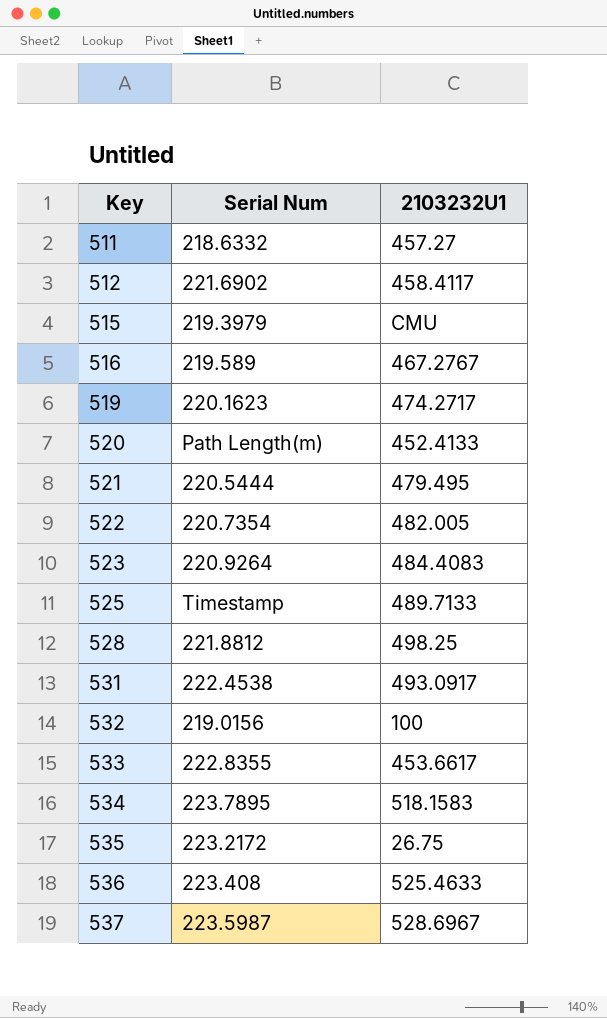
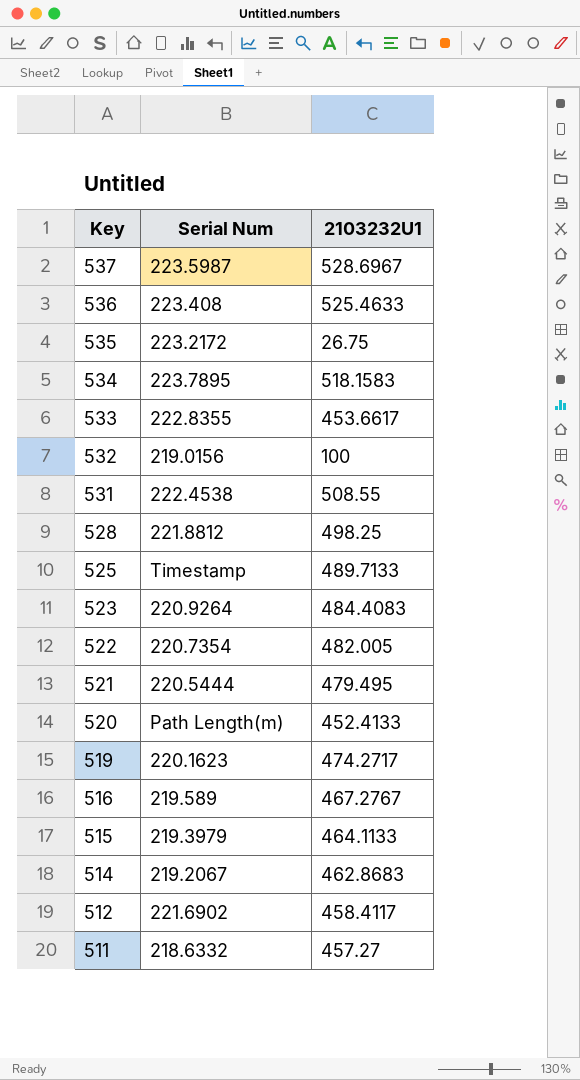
row order: Key ascending -> Key descending
531 | 2103232U1: 493.0917 -> 508.55
515 | 2103232U1: CMU -> 464.1133
row 514: none -> 219.2067 | 462.8683

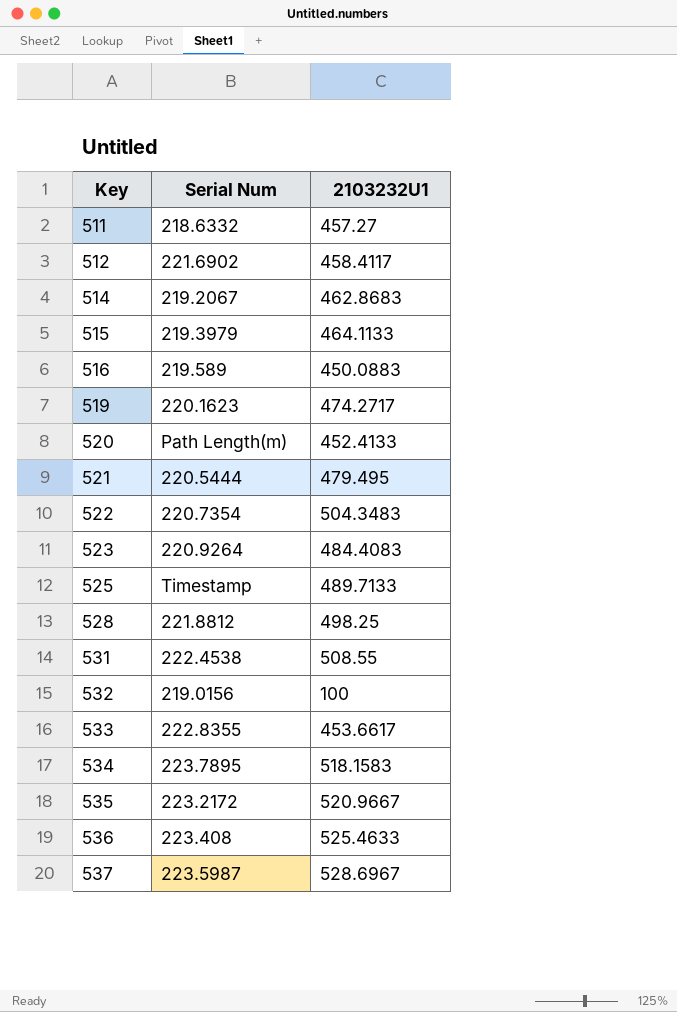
row order: Key descending -> Key ascending
516 | 2103232U1: 467.2767 -> 450.0883
522 | 2103232U1: 482.005 -> 504.3483
535 | 2103232U1: 26.75 -> 520.9667

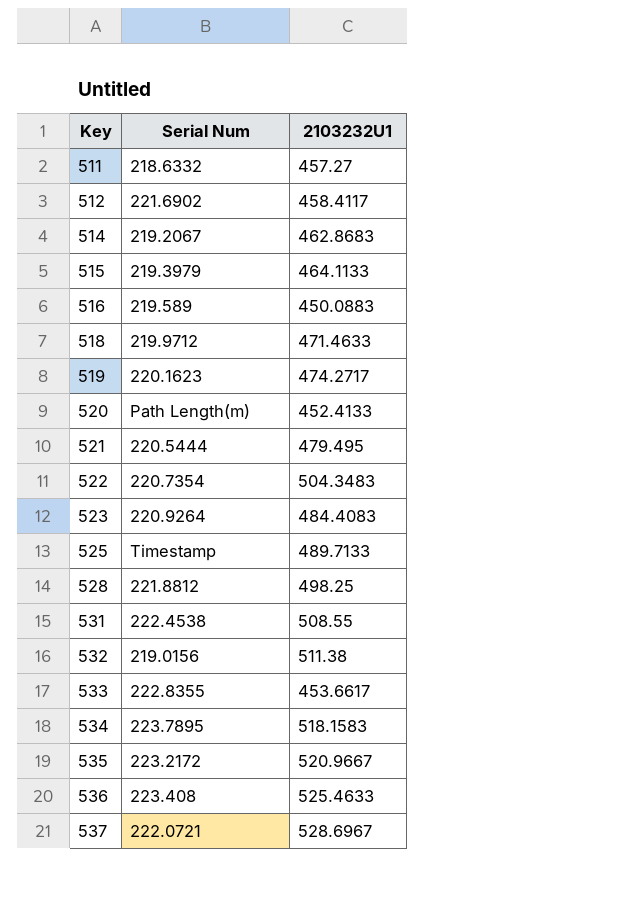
row 518: none -> 219.9712 | 471.4633
532 | 2103232U1: 100 -> 511.38
537 | Serial Num: 223.5987 -> 222.0721

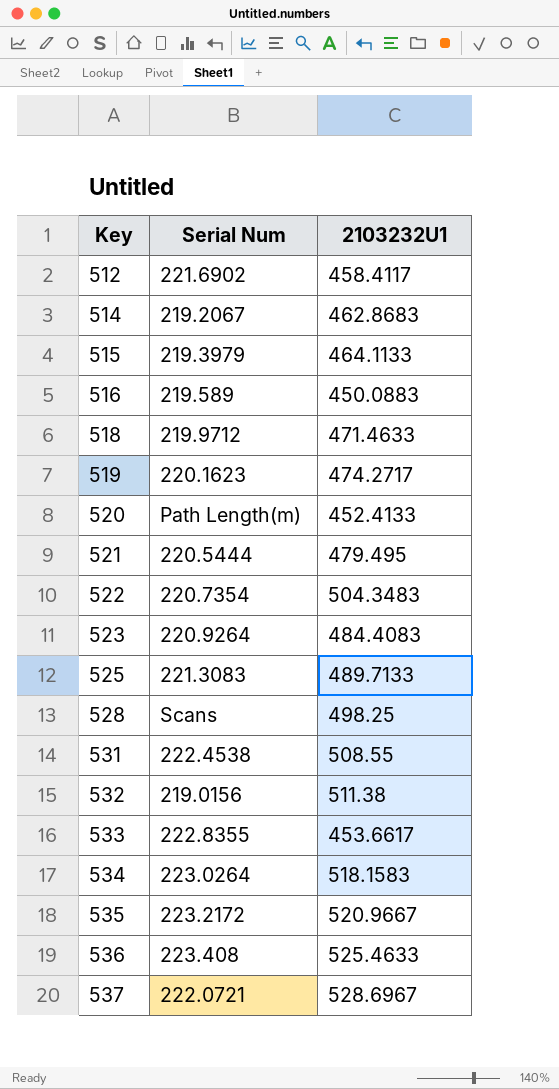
row 511: 218.6332 | 457.27 -> none
525 | Serial Num: Timestamp -> 221.3083
528 | Serial Num: 221.8812 -> Scans
534 | Serial Num: 223.7895 -> 223.0264

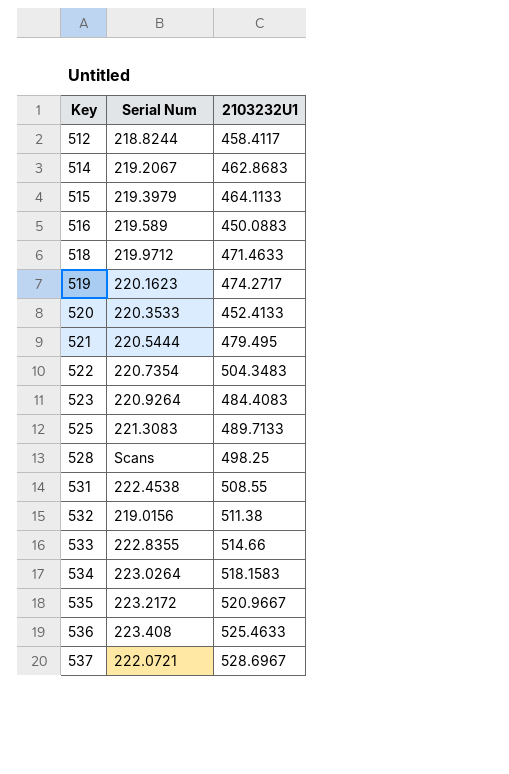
512 | Serial Num: 221.6902 -> 218.8244
520 | Serial Num: Path Length(m) -> 220.3533
533 | 2103232U1: 453.6617 -> 514.66

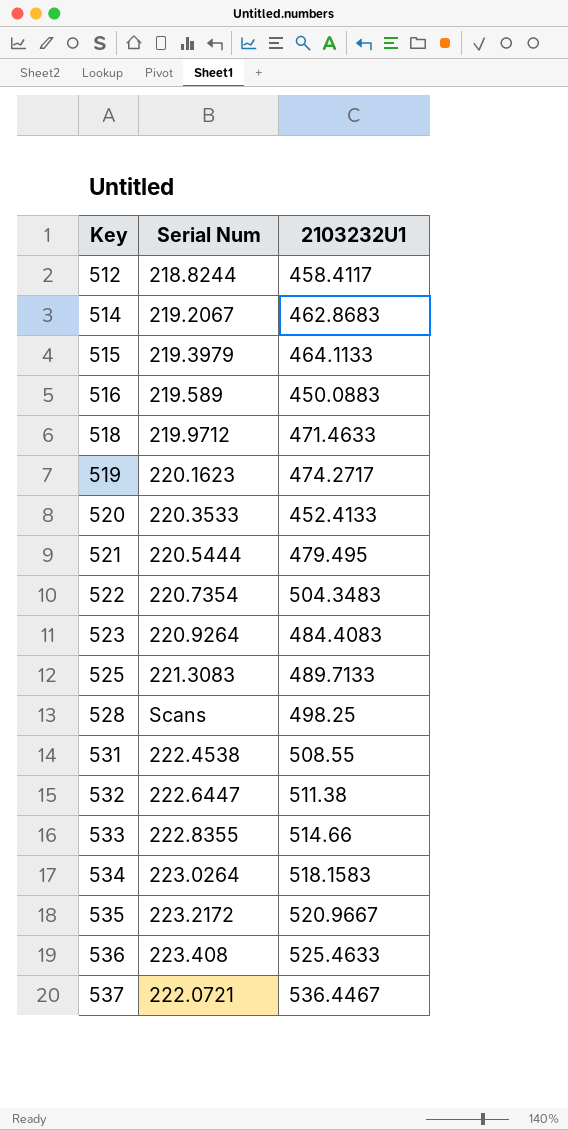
532 | Serial Num: 219.0156 -> 222.6447
537 | 2103232U1: 528.6967 -> 536.4467

